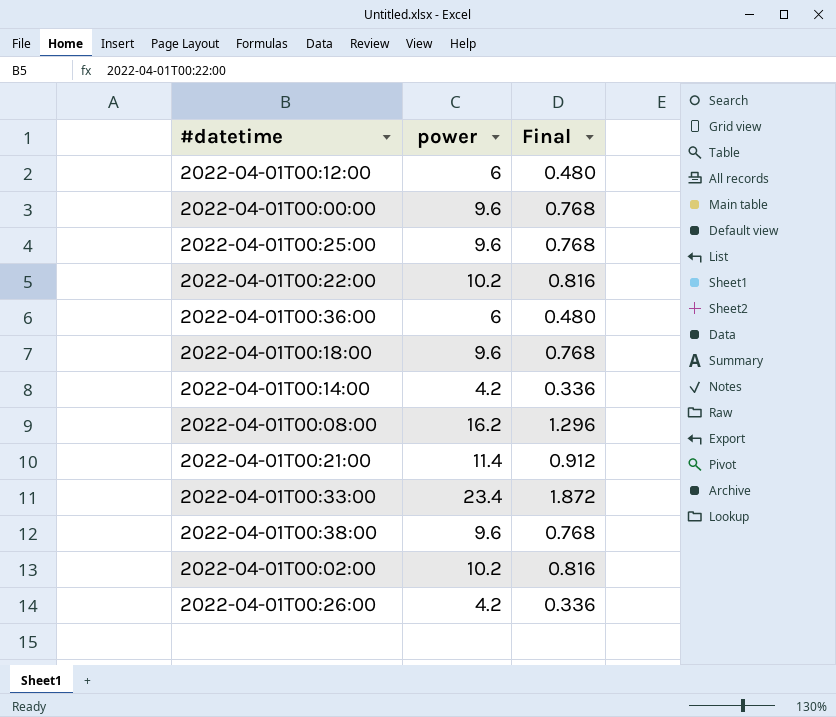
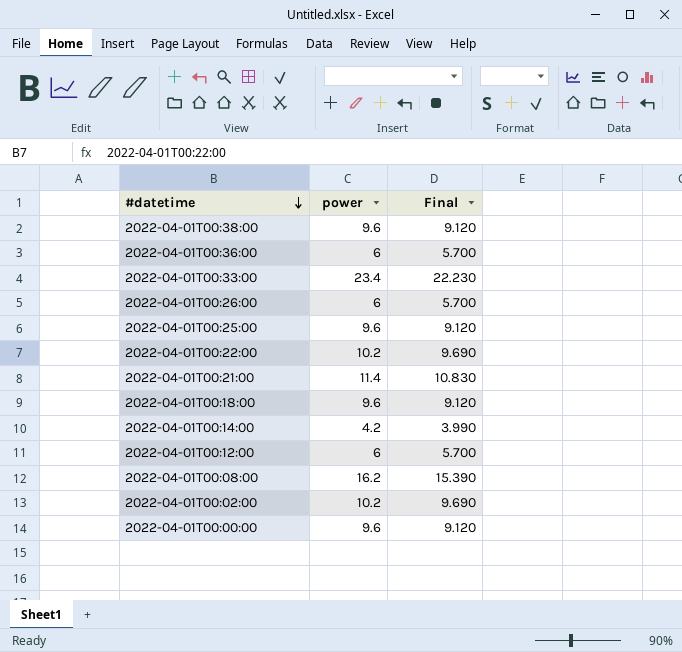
row order: none -> #datetime descending
column Final | formula: [power] * 0.08 -> [power] * 0.95
2022-04-01T00:26:00 | power: 4.2 -> 6

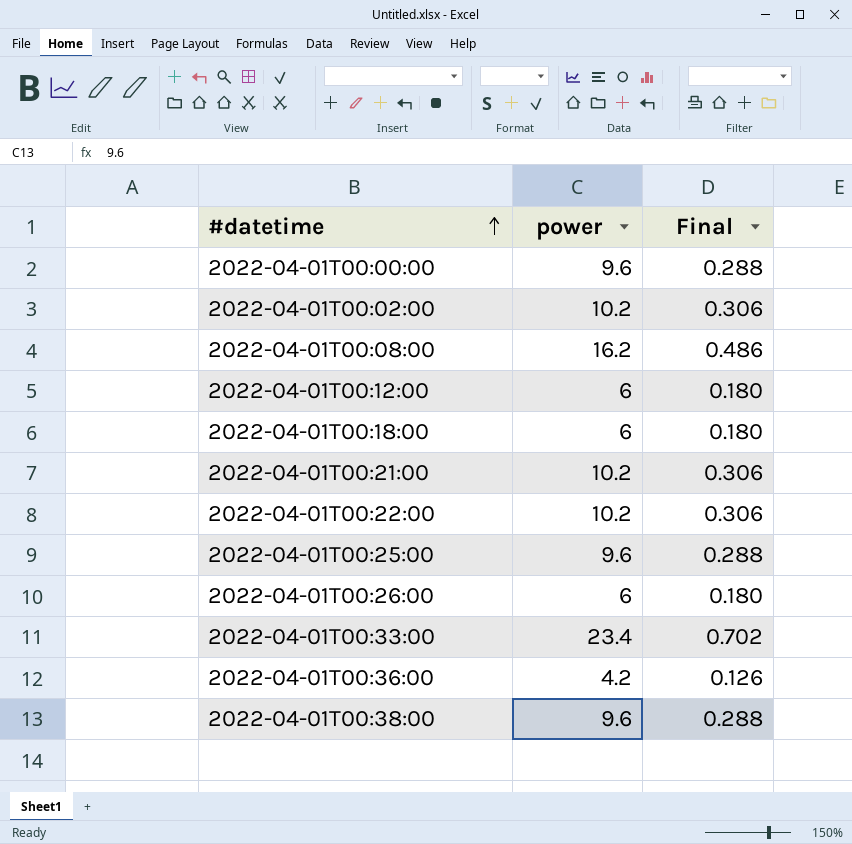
row order: #datetime descending -> #datetime ascending
column Final | formula: [power] * 0.95 -> [power] * 0.03
row 2022-04-01T00:14:00: 4.2 | 3.990 -> none
2022-04-01T00:18:00 | power: 9.6 -> 6
2022-04-01T00:21:00 | power: 11.4 -> 10.2
2022-04-01T00:36:00 | power: 6 -> 4.2

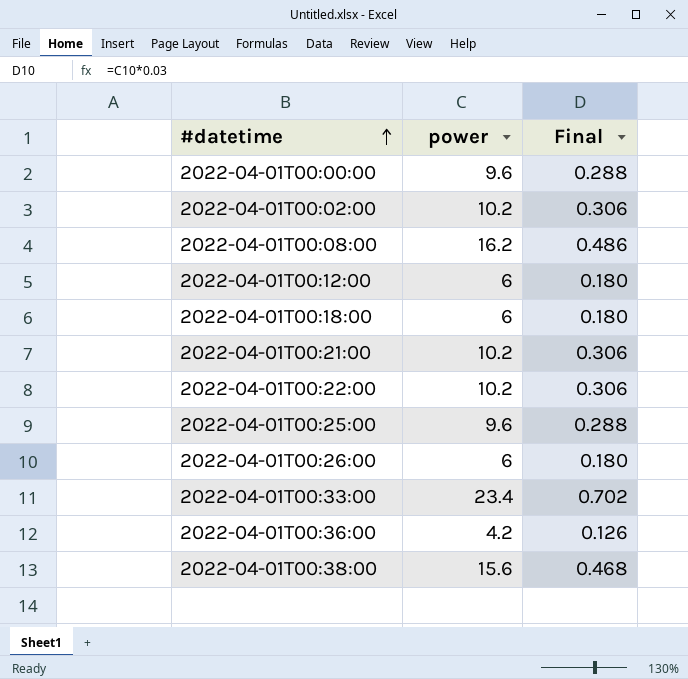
2022-04-01T00:38:00 | power: 9.6 -> 15.6
2022-04-01T00:38:00 | Final: 0.288 -> 0.468

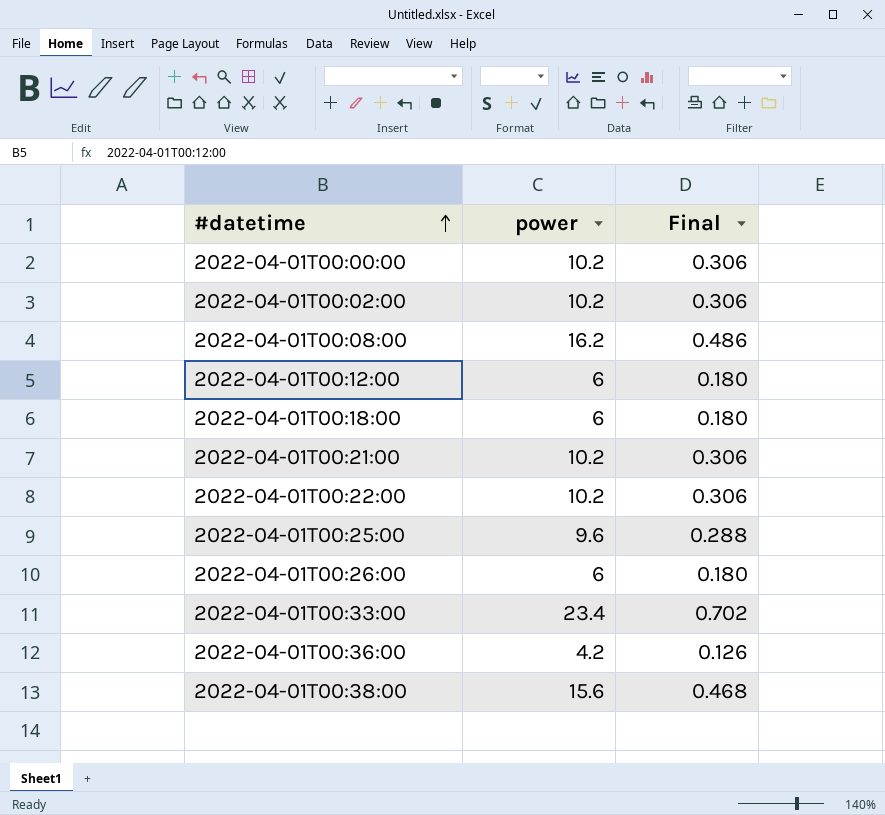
2022-04-01T00:00:00 | power: 9.6 -> 10.2
2022-04-01T00:00:00 | Final: 0.288 -> 0.306

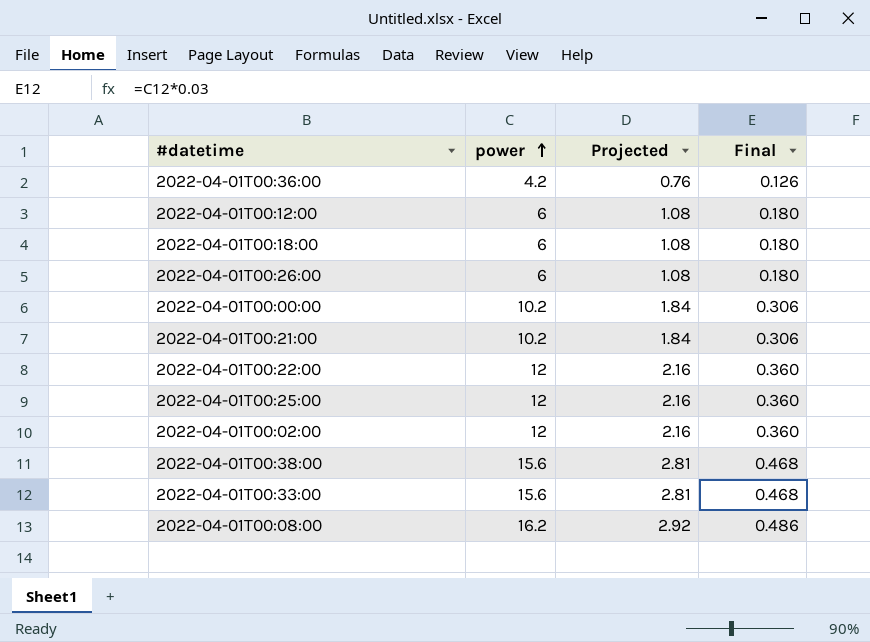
row order: #datetime ascending -> power ascending
column Projected | formula: none -> [power] * 0.18
2022-04-01T00:22:00 | power: 10.2 -> 12
2022-04-01T00:22:00 | Final: 0.306 -> 0.360
2022-04-01T00:25:00 | power: 9.6 -> 12
2022-04-01T00:25:00 | Final: 0.288 -> 0.360
2022-04-01T00:02:00 | power: 10.2 -> 12
2022-04-01T00:02:00 | Final: 0.306 -> 0.360
2022-04-01T00:33:00 | power: 23.4 -> 15.6
2022-04-01T00:33:00 | Final: 0.702 -> 0.468

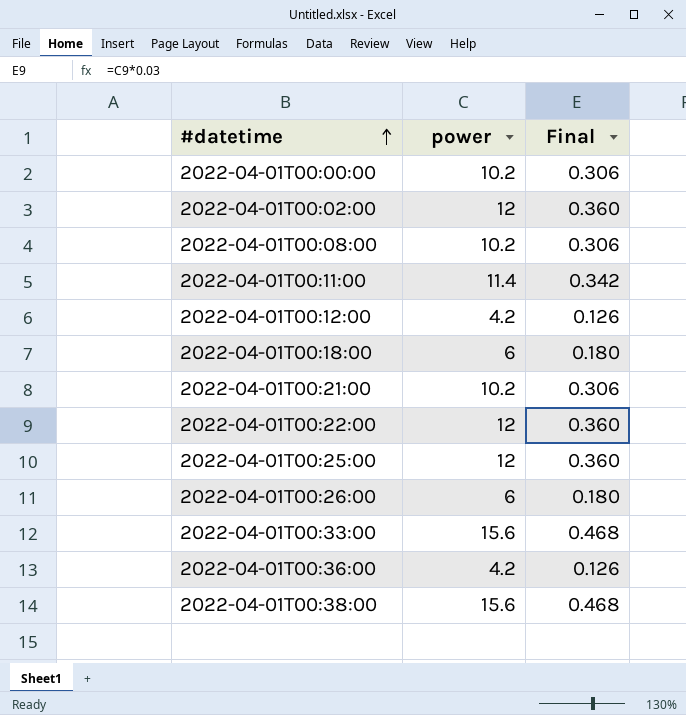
row order: power ascending -> #datetime ascending
column Projected | formula: [power] * 0.18 -> none
2022-04-01T00:08:00 | power: 16.2 -> 10.2
2022-04-01T00:08:00 | Final: 0.486 -> 0.306
row 2022-04-01T00:11:00: none -> 11.4 | 0.342
2022-04-01T00:12:00 | power: 6 -> 4.2
2022-04-01T00:12:00 | Final: 0.180 -> 0.126

